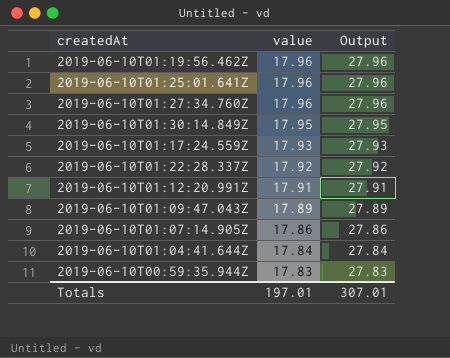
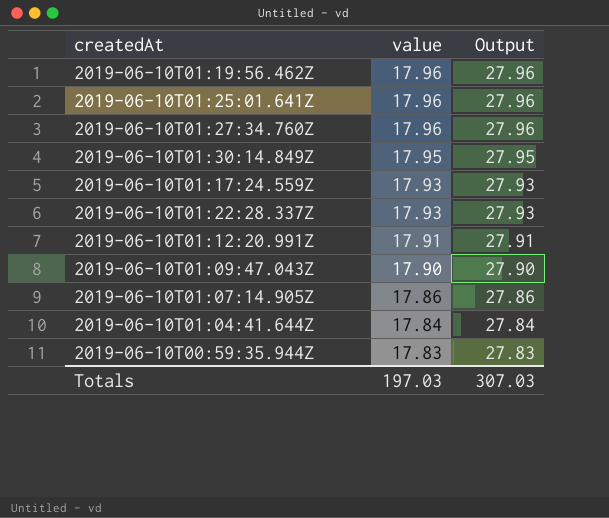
2019-06-10T01:22:28.337Z | value: 17.92 -> 17.93
2019-06-10T01:22:28.337Z | Output: 27.92 -> 27.93
2019-06-10T01:09:47.043Z | value: 17.89 -> 17.90
2019-06-10T01:09:47.043Z | Output: 27.89 -> 27.90
Totals | value: 197.01 -> 197.03
Totals | Output: 307.01 -> 307.03

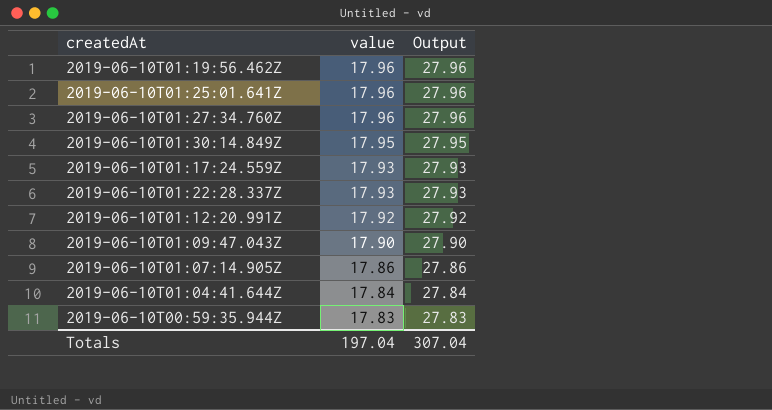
2019-06-10T01:12:20.991Z | value: 17.91 -> 17.92
2019-06-10T01:12:20.991Z | Output: 27.91 -> 27.92
Totals | value: 197.03 -> 197.04
Totals | Output: 307.03 -> 307.04

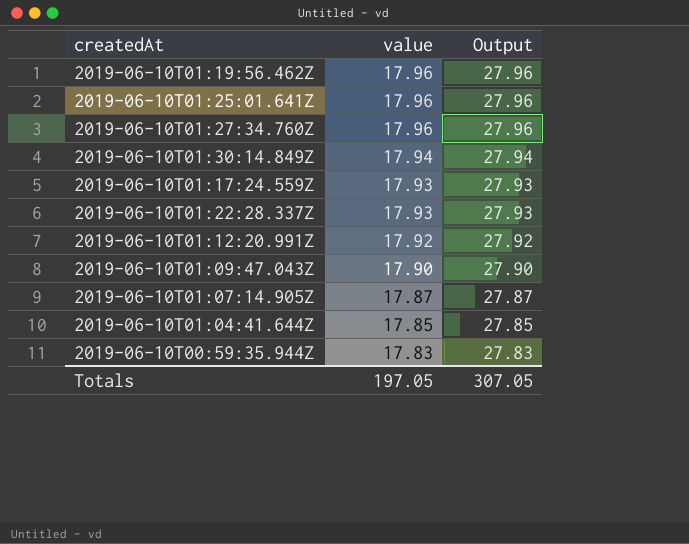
2019-06-10T01:30:14.849Z | value: 17.95 -> 17.94
2019-06-10T01:30:14.849Z | Output: 27.95 -> 27.94
2019-06-10T01:07:14.905Z | value: 17.86 -> 17.87
2019-06-10T01:07:14.905Z | Output: 27.86 -> 27.87
2019-06-10T01:04:41.644Z | value: 17.84 -> 17.85
2019-06-10T01:04:41.644Z | Output: 27.84 -> 27.85
Totals | value: 197.04 -> 197.05
Totals | Output: 307.04 -> 307.05

